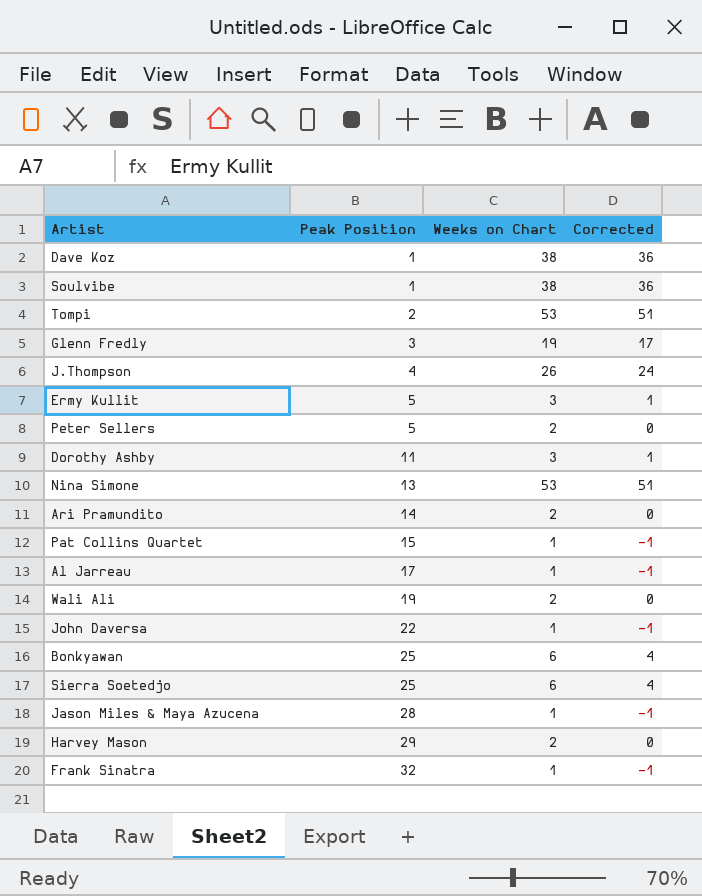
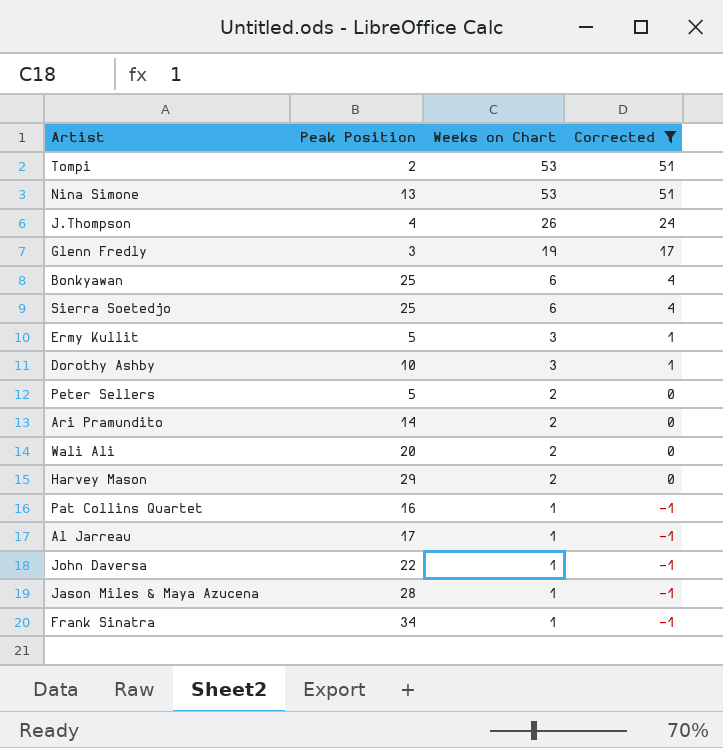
filter: none -> Corrected != 36
row order: Peak Position ascending -> Weeks on Chart descending
Dorothy Ashby | Peak Position: 11 -> 10
Wali Ali | Peak Position: 19 -> 20
Pat Collins Quartet | Peak Position: 15 -> 16
Frank Sinatra | Peak Position: 32 -> 34

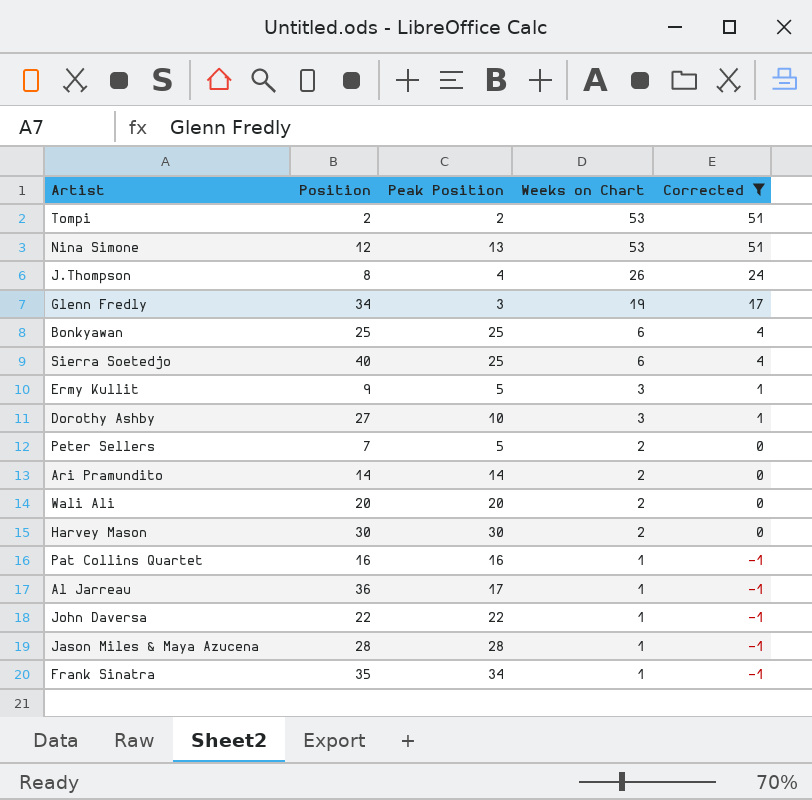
column Position | position: none -> 2
Harvey Mason | Peak Position: 29 -> 30

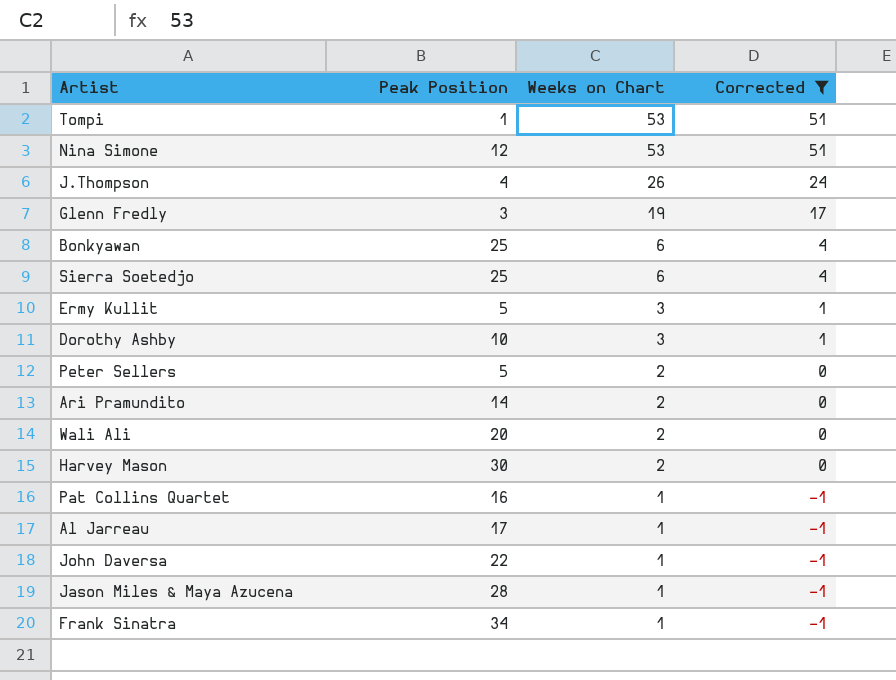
column Position | position: 2 -> none
Tompi | Peak Position: 2 -> 1
Nina Simone | Peak Position: 13 -> 12

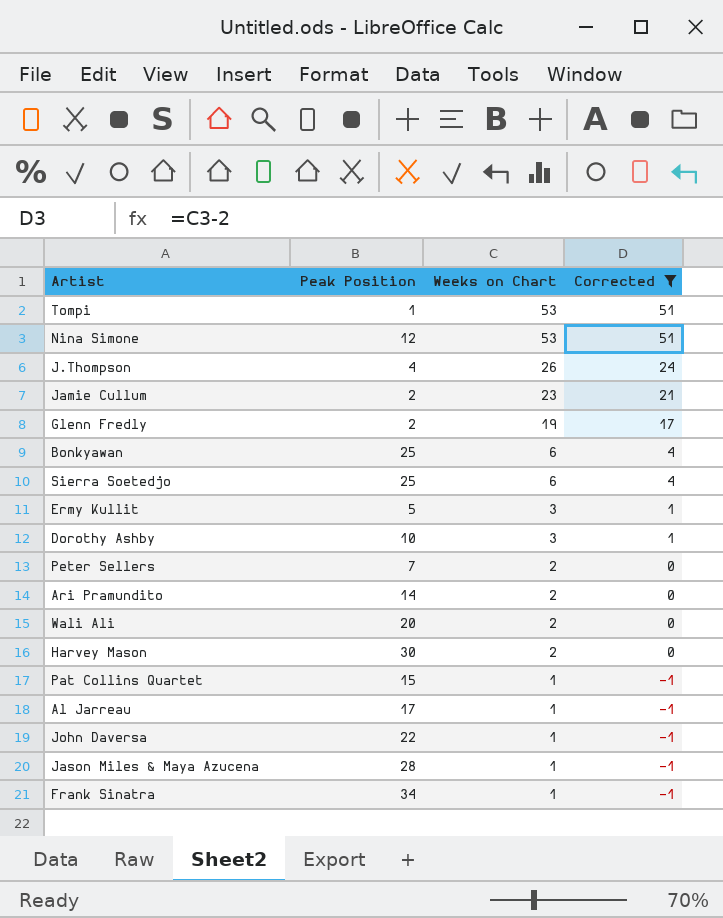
row Jamie Cullum: none -> 2 | 23 | 21
Glenn Fredly | Peak Position: 3 -> 2
Peter Sellers | Peak Position: 5 -> 7
Pat Collins Quartet | Peak Position: 16 -> 15

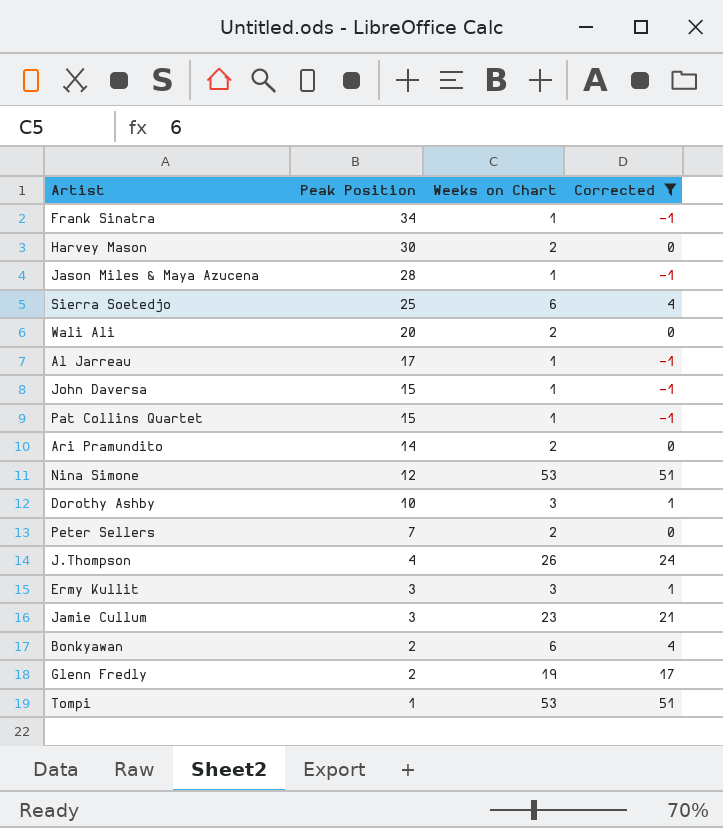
row order: Weeks on Chart descending -> Peak Position descending
John Daversa | Peak Position: 22 -> 15
Ermy Kullit | Peak Position: 5 -> 3
Jamie Cullum | Peak Position: 2 -> 3
Bonkyawan | Peak Position: 25 -> 2

